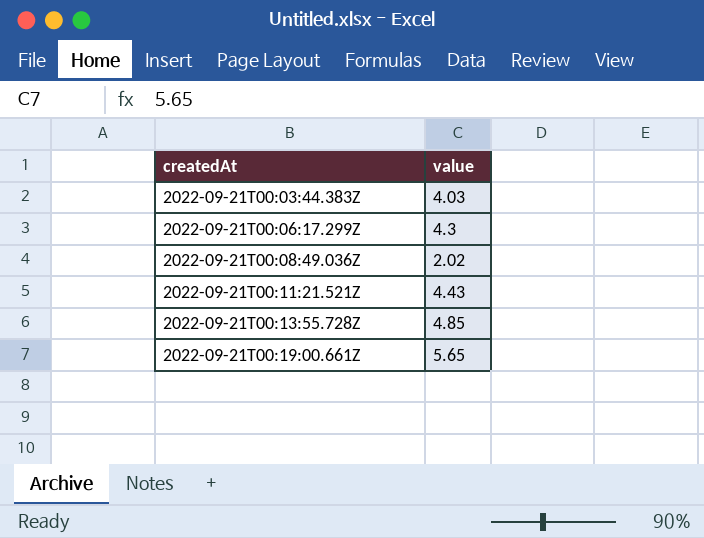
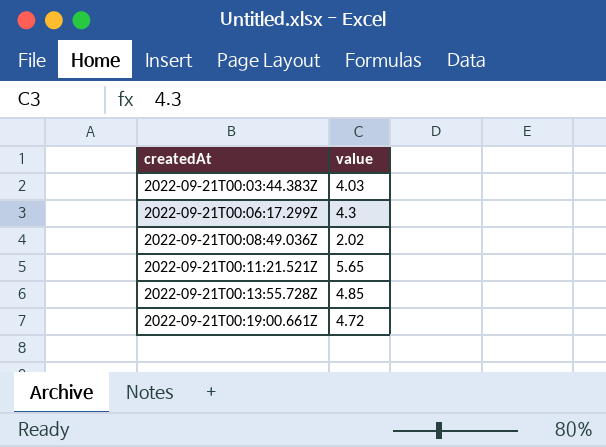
2022-09-21T00:11:21.521Z | value: 4.43 -> 5.65
2022-09-21T00:19:00.661Z | value: 5.65 -> 4.72

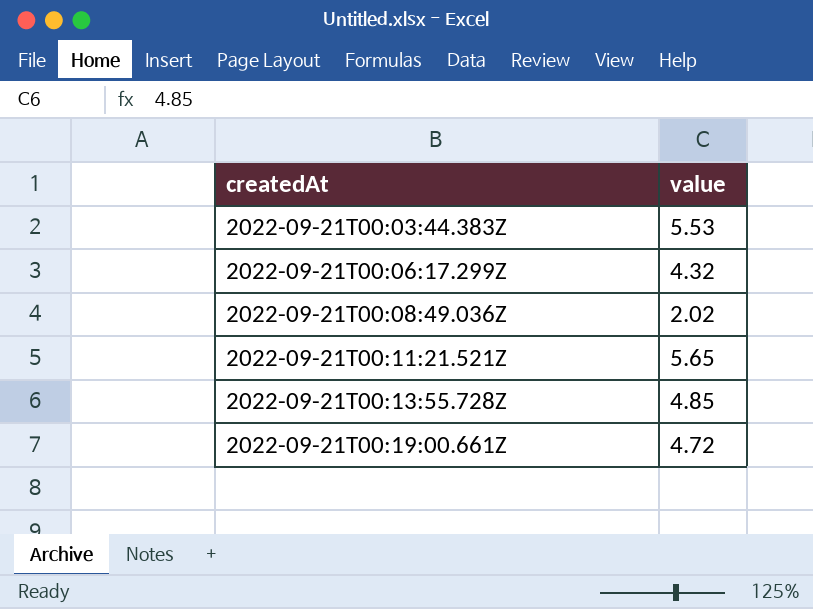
2022-09-21T00:03:44.383Z | value: 4.03 -> 5.53
2022-09-21T00:06:17.299Z | value: 4.3 -> 4.32

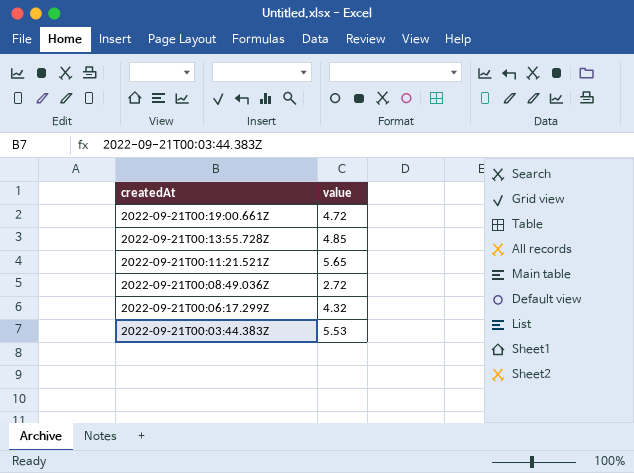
row order: createdAt ascending -> createdAt descending
2022-09-21T00:08:49.036Z | value: 2.02 -> 2.72

